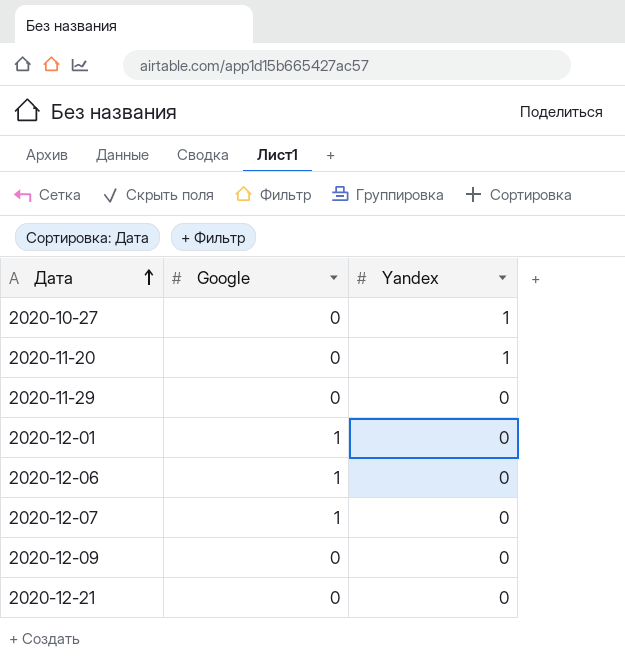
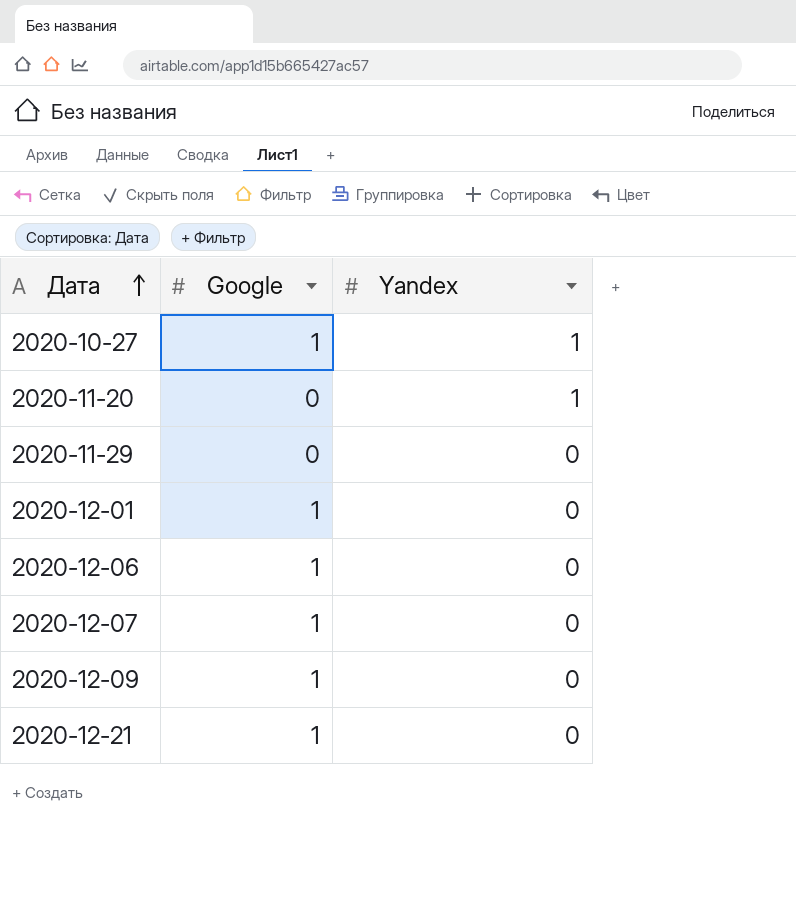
2020-10-27 | Google: 0 -> 1
2020-12-09 | Google: 0 -> 1
2020-12-21 | Google: 0 -> 1

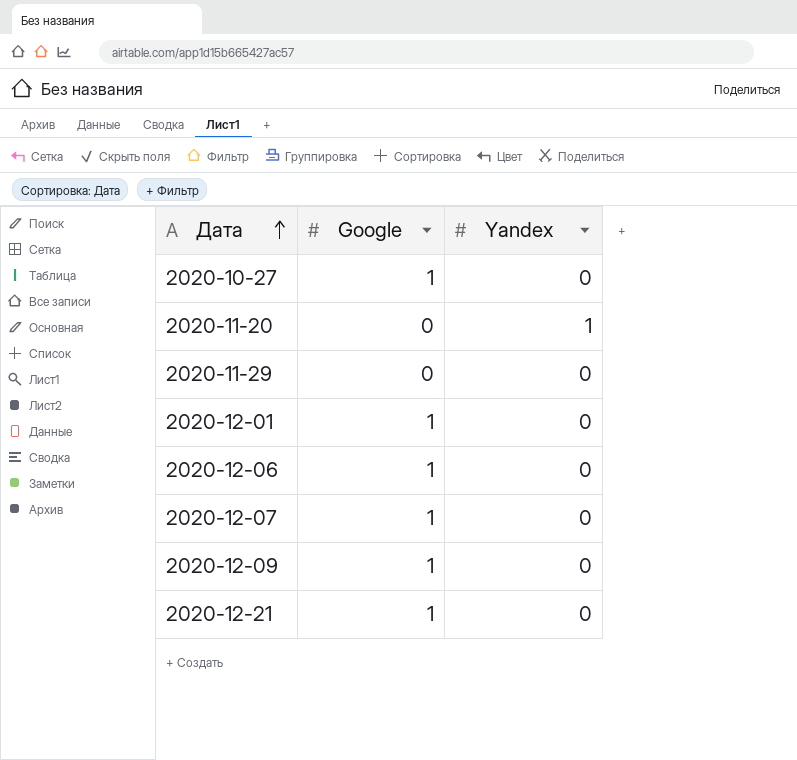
2020-10-27 | Yandex: 1 -> 0

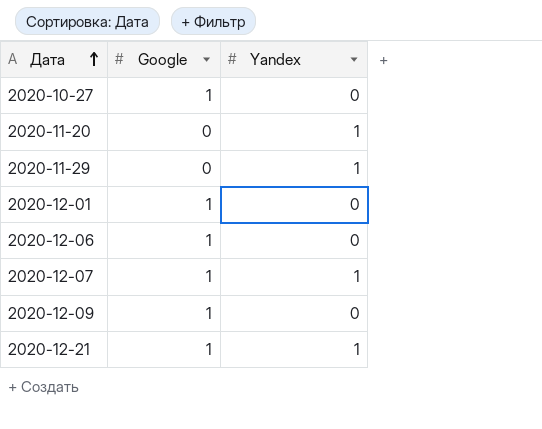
2020-11-29 | Yandex: 0 -> 1
2020-12-07 | Yandex: 0 -> 1
2020-12-21 | Yandex: 0 -> 1

